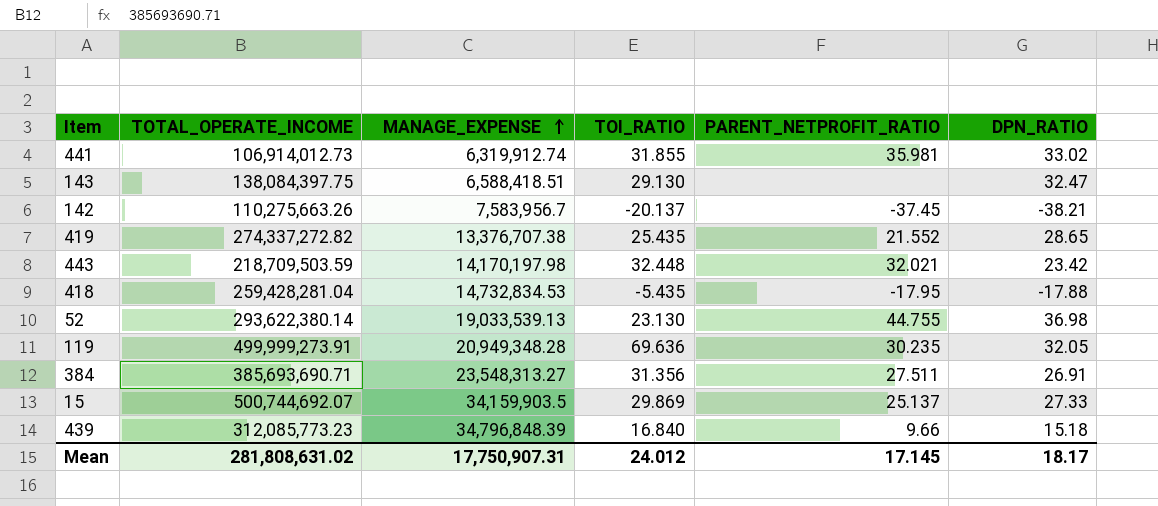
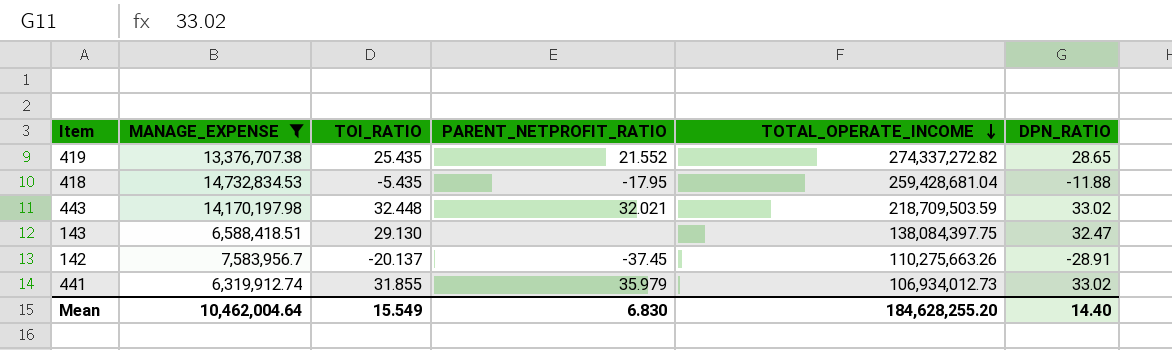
filter: none -> MANAGE_EXPENSE <= 14,732,834.53
row order: MANAGE_EXPENSE ascending -> TOTAL_OPERATE_INCOME descending
column TOTAL_OPERATE_INCOME | position: 2 -> 5
418 | TOTAL_OPERATE_INCOME: 259,428,281.04 -> 259,428,681.04
418 | DPN_RATIO: -17.88 -> -11.88
443 | DPN_RATIO: 23.42 -> 33.02
142 | DPN_RATIO: -38.21 -> -28.91
441 | PARENT_NETPROFIT_RATIO: 35.981 -> 35.979
441 | TOTAL_OPERATE_INCOME: 106,914,012.73 -> 106,934,012.73
Mean | MANAGE_EXPENSE: 17,750,907.31 -> 10,462,004.64
Mean | TOI_RATIO: 24.012 -> 15.549
Mean | PARENT_NETPROFIT_RATIO: 17.145 -> 6.830
Mean | TOTAL_OPERATE_INCOME: 281,808,631.02 -> 184,628,255.20
Mean | DPN_RATIO: 18.17 -> 14.40

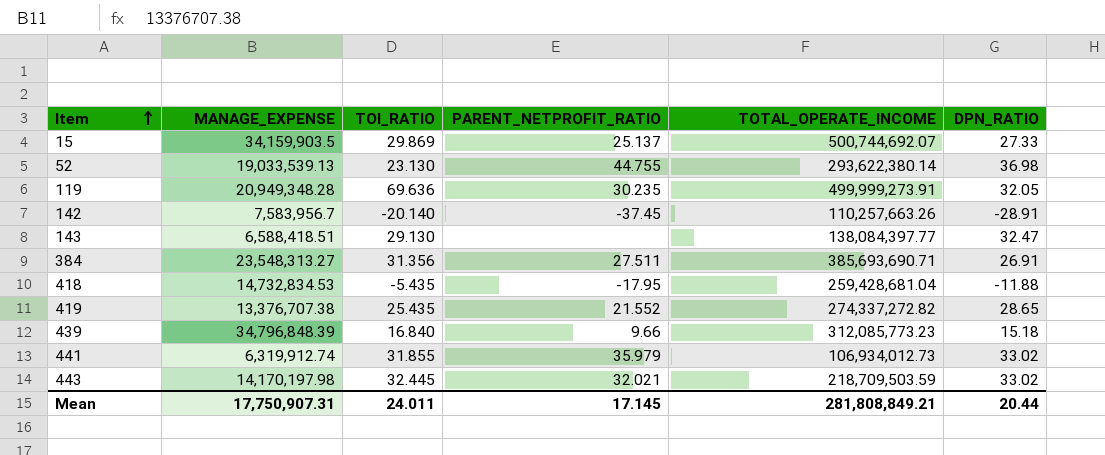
filter: MANAGE_EXPENSE <= 14,732,834.53 -> none
row order: TOTAL_OPERATE_INCOME descending -> Item ascending
142 | TOI_RATIO: -20.137 -> -20.140
142 | TOTAL_OPERATE_INCOME: 110,275,663.26 -> 110,257,663.26
143 | TOTAL_OPERATE_INCOME: 138,084,397.75 -> 138,084,397.77
443 | TOI_RATIO: 32.448 -> 32.445
Mean | MANAGE_EXPENSE: 10,462,004.64 -> 17,750,907.31
Mean | TOI_RATIO: 15.549 -> 24.011
Mean | PARENT_NETPROFIT_RATIO: 6.830 -> 17.145
Mean | TOTAL_OPERATE_INCOME: 184,628,255.20 -> 281,808,849.21
Mean | DPN_RATIO: 14.40 -> 20.44

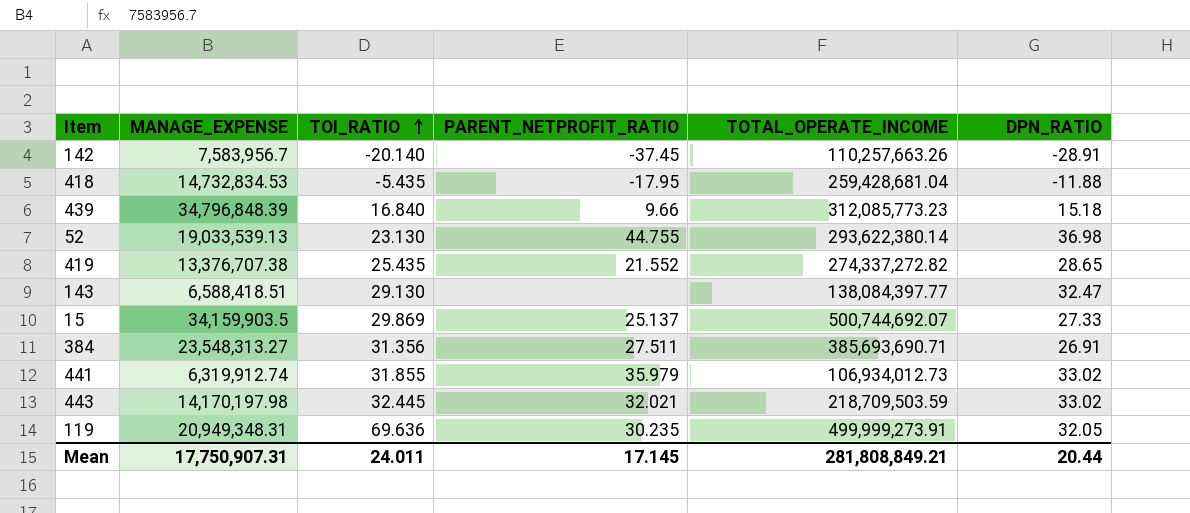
row order: Item ascending -> TOI_RATIO ascending
119 | MANAGE_EXPENSE: 20,949,348.28 -> 20,949,348.31

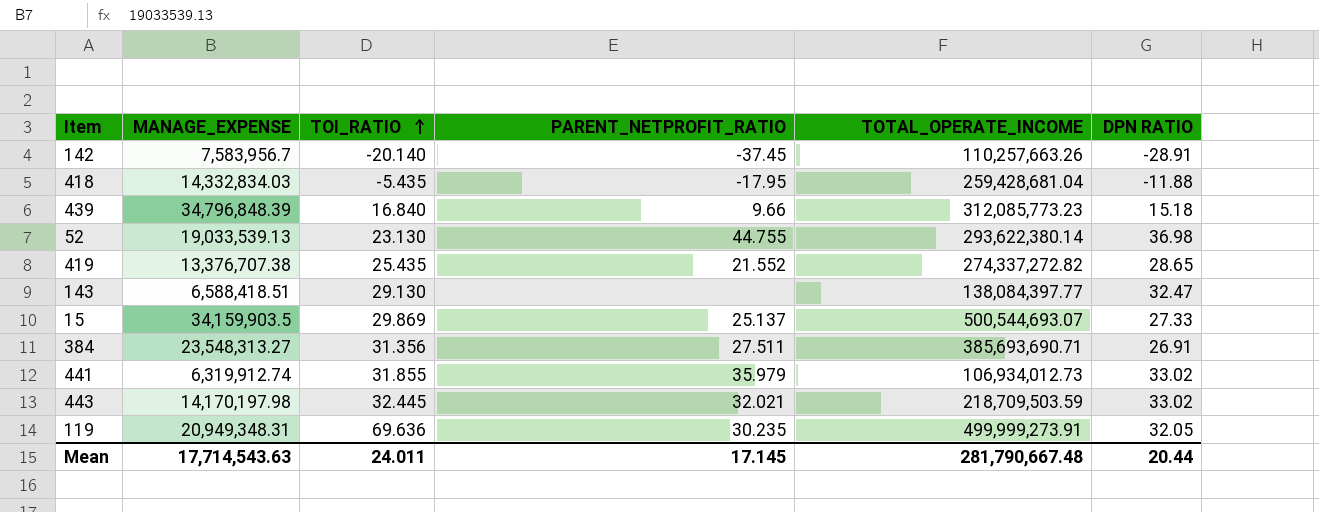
column name: DPN_RATIO -> DPN RATIO
418 | MANAGE_EXPENSE: 14,732,834.53 -> 14,332,834.03
15 | TOTAL_OPERATE_INCOME: 500,744,692.07 -> 500,544,693.07
Mean | MANAGE_EXPENSE: 17,750,907.31 -> 17,714,543.63
Mean | TOTAL_OPERATE_INCOME: 281,808,849.21 -> 281,790,667.48

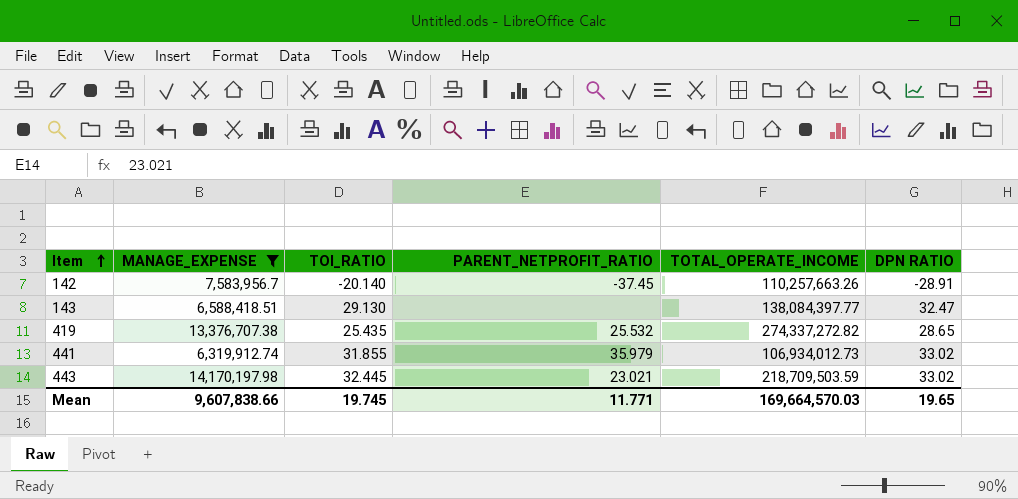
filter: none -> MANAGE_EXPENSE <= 14,170,197.98
row order: TOI_RATIO ascending -> Item ascending
419 | PARENT_NETPROFIT_RATIO: 21.552 -> 25.532
443 | PARENT_NETPROFIT_RATIO: 32.021 -> 23.021
Mean | MANAGE_EXPENSE: 17,714,543.63 -> 9,607,838.66
Mean | TOI_RATIO: 24.011 -> 19.745
Mean | PARENT_NETPROFIT_RATIO: 17.145 -> 11.771
Mean | TOTAL_OPERATE_INCOME: 281,790,667.48 -> 169,664,570.03
Mean | DPN RATIO: 20.44 -> 19.65

